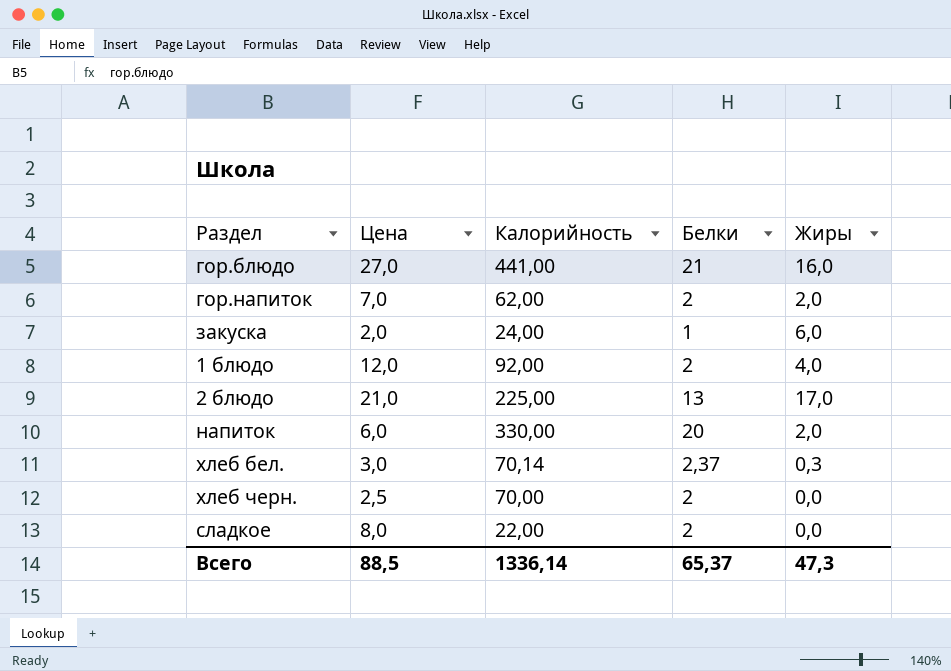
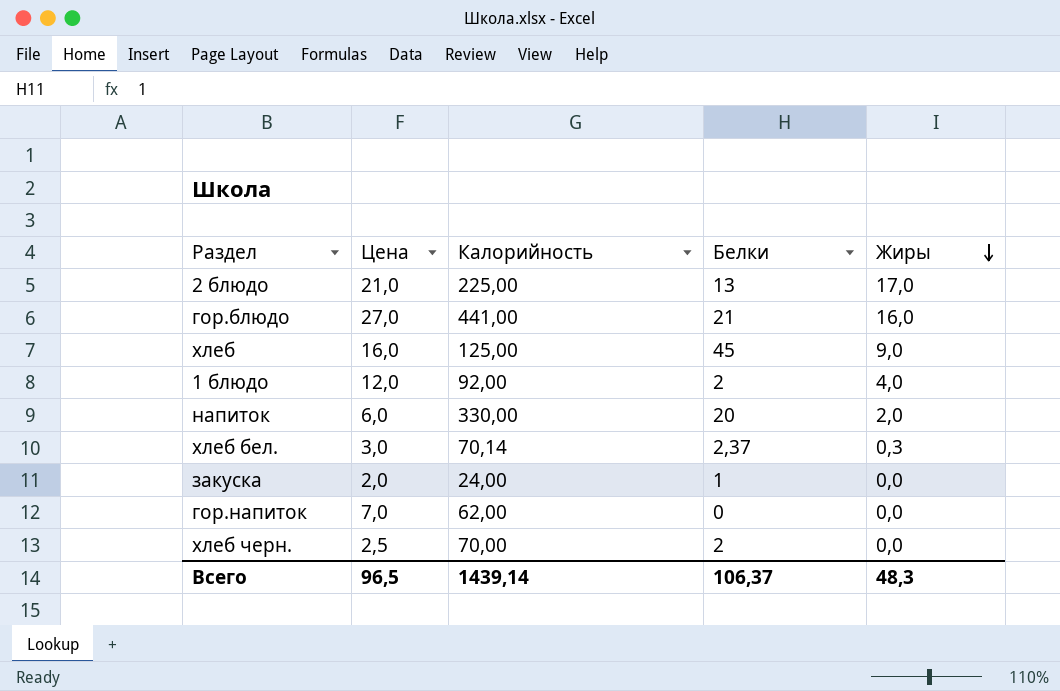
row order: none -> Жиры descending
row сладкое: 8,0 | 22,00 | 2 | 0,0 -> none
row хлеб: none -> 16,0 | 125,00 | 45 | 9,0
закуска | Жиры: 6,0 -> 0,0
гор.напиток | Белки: 2 -> 0
гор.напиток | Жиры: 2,0 -> 0,0
Всего | Цена: 88,5 -> 96,5
Всего | Калорийность: 1336,14 -> 1439,14
Всего | Белки: 65,37 -> 106,37
Всего | Жиры: 47,3 -> 48,3

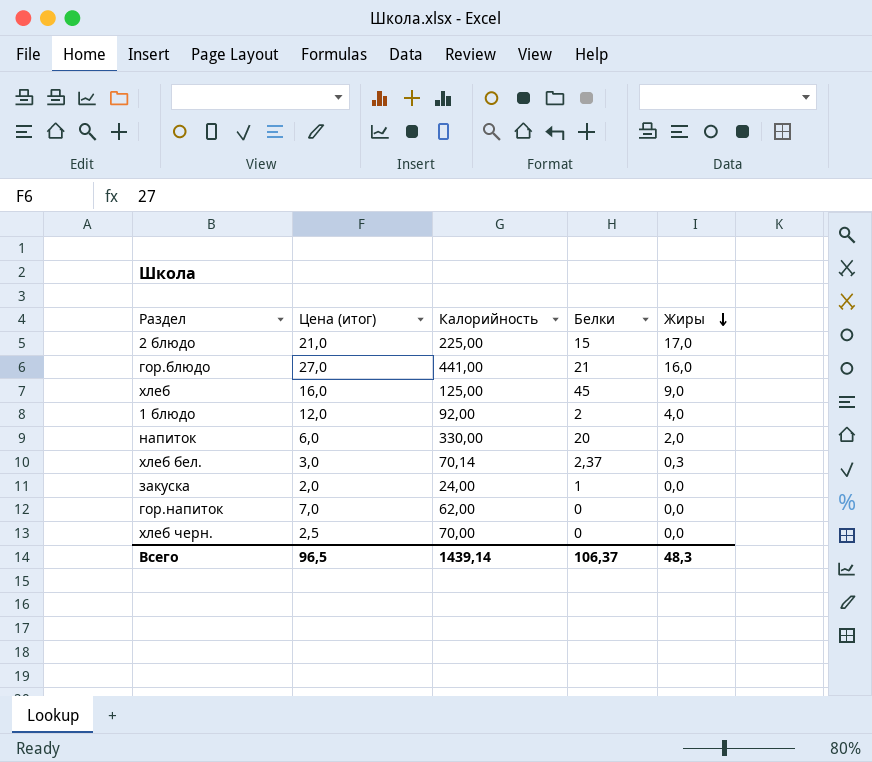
column name: Цена -> Цена (итог)
2 блюдо | Белки: 13 -> 15
хлеб черн. | Белки: 2 -> 0

